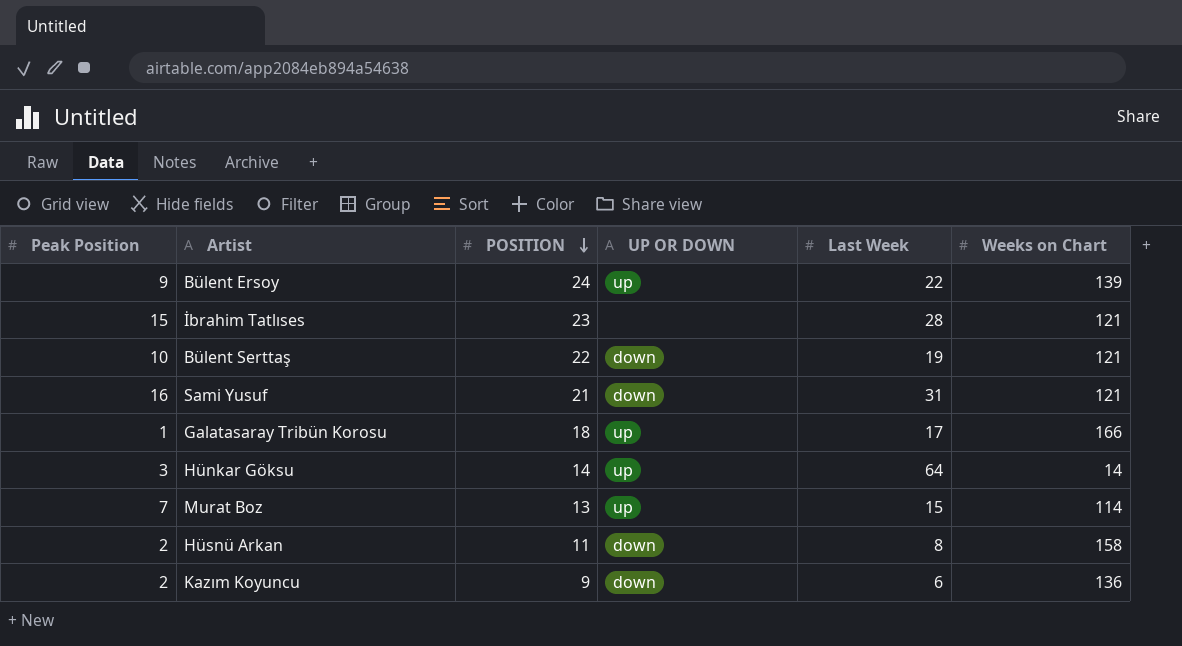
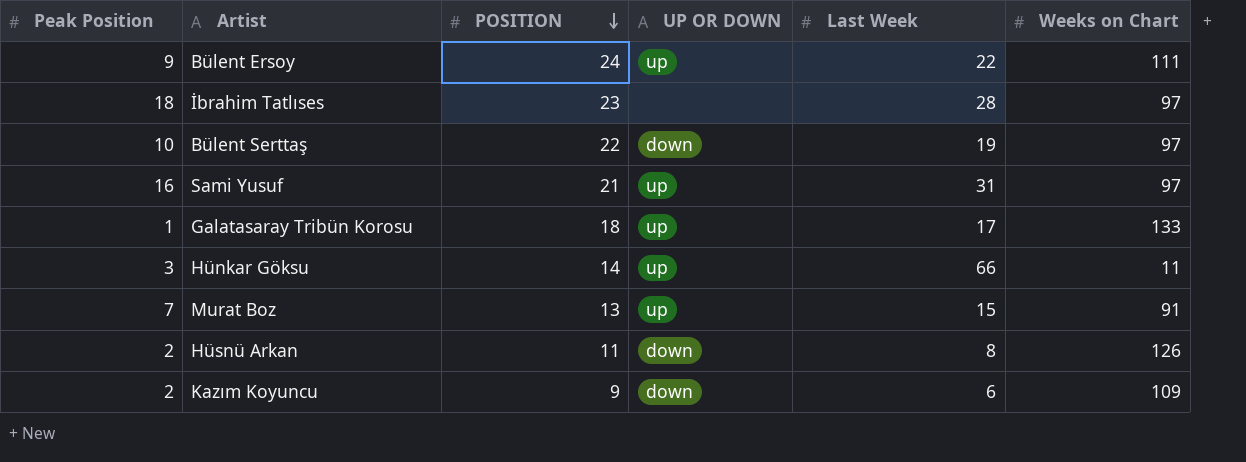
Bülent Ersoy | Weeks on Chart: 139 -> 111
İbrahim Tatlıses | Peak Position: 15 -> 18
İbrahim Tatlıses | Weeks on Chart: 121 -> 97
Bülent Serttaş | Weeks on Chart: 121 -> 97
Sami Yusuf | UP OR DOWN: down -> up
Sami Yusuf | Weeks on Chart: 121 -> 97
Galatasaray Tribün Korosu | Weeks on Chart: 166 -> 133
Hünkar Göksu | Last Week: 64 -> 66
Hünkar Göksu | Weeks on Chart: 14 -> 11
Murat Boz | Weeks on Chart: 114 -> 91
Hüsnü Arkan | Weeks on Chart: 158 -> 126
Kazım Koyuncu | Weeks on Chart: 136 -> 109

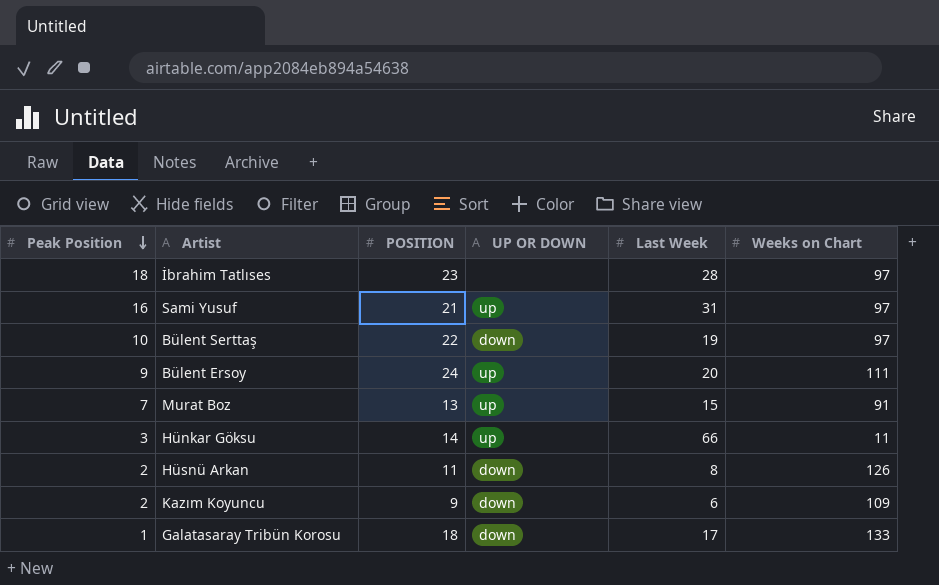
row order: POSITION descending -> Peak Position descending
Bülent Ersoy | Last Week: 22 -> 20
Galatasaray Tribün Korosu | UP OR DOWN: up -> down

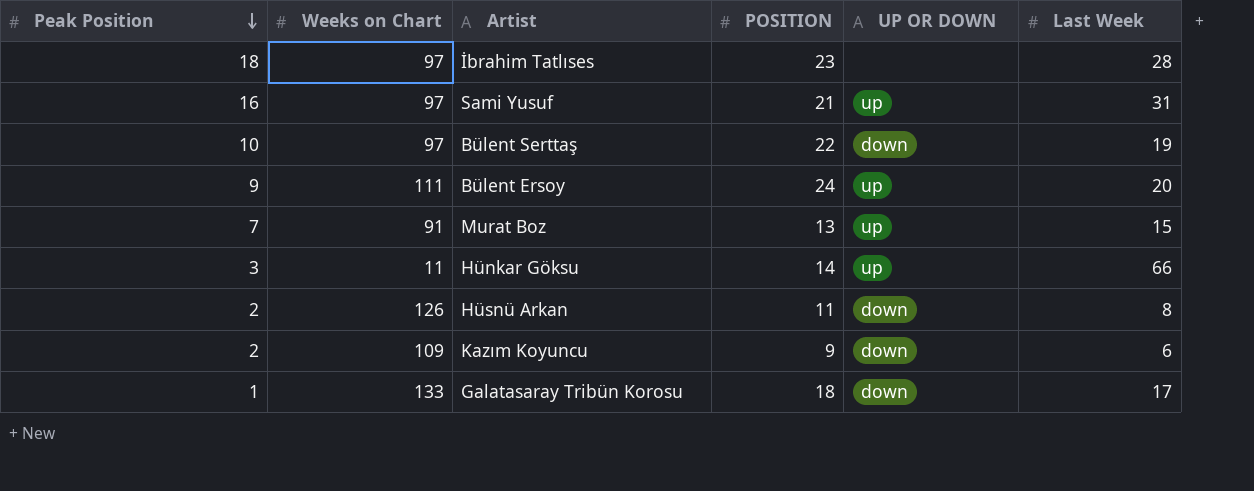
column Weeks on Chart | position: 6 -> 2

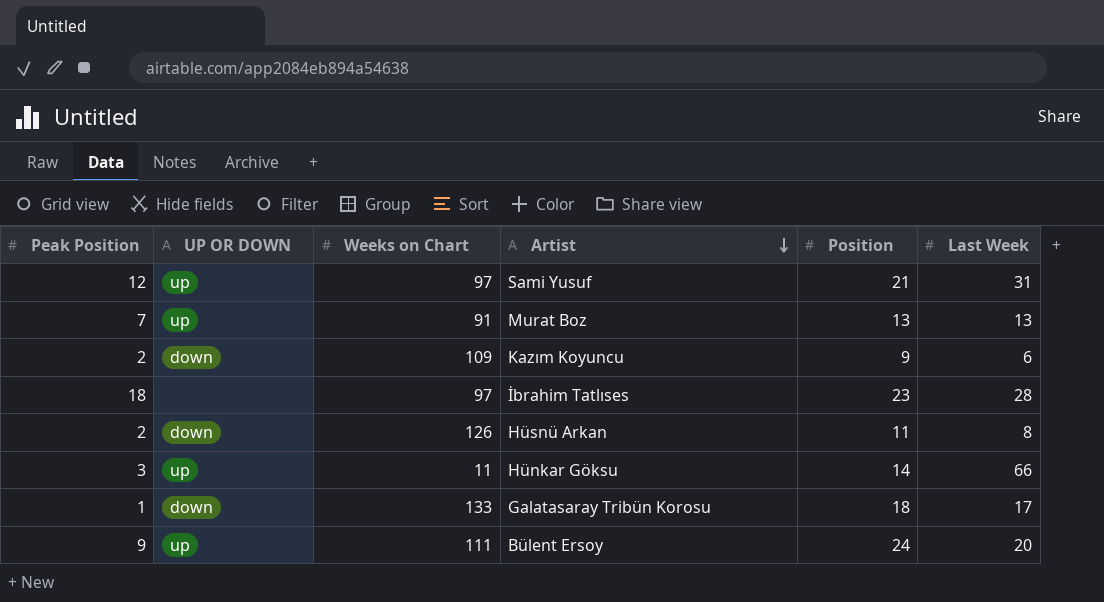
row order: Peak Position descending -> Artist descending
column UP OR DOWN | position: 5 -> 2
column name: POSITION -> Position
row Bülent Serttaş: 10 | 97 | 22 | down | 19 -> none
Sami Yusuf | Peak Position: 16 -> 12
Murat Boz | Last Week: 15 -> 13

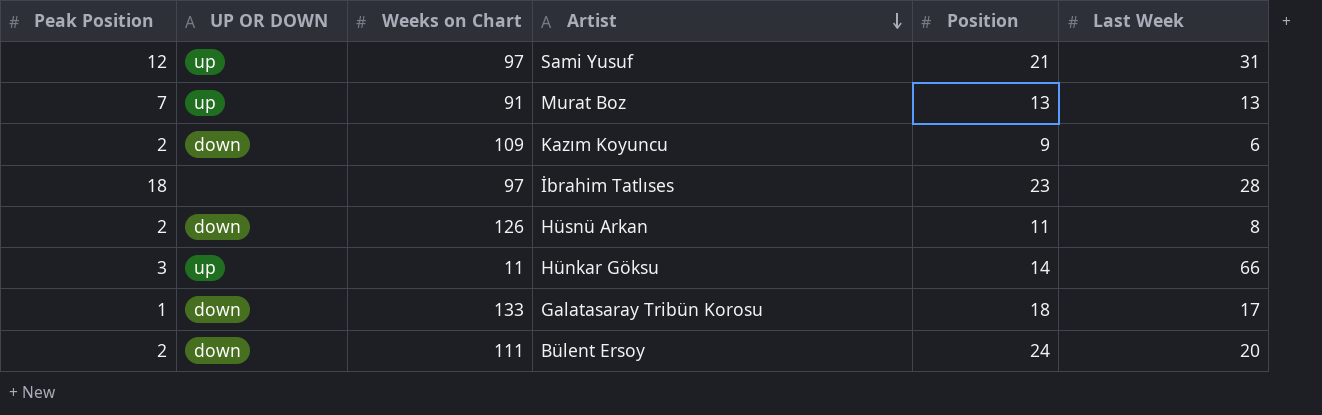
Bülent Ersoy | Peak Position: 9 -> 2
Bülent Ersoy | UP OR DOWN: up -> down

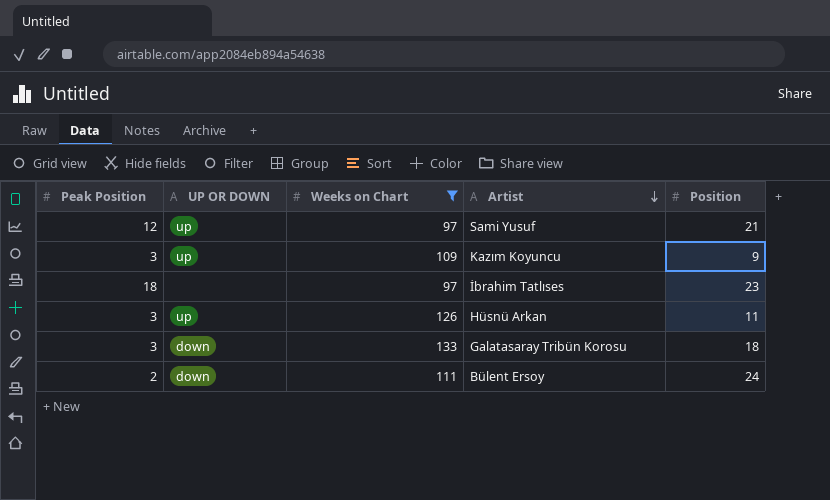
filter: none -> Weeks on Chart >= 97
column Last Week | position: 6 -> none
Kazım Koyuncu | Peak Position: 2 -> 3
Kazım Koyuncu | UP OR DOWN: down -> up
Hüsnü Arkan | Peak Position: 2 -> 3
Hüsnü Arkan | UP OR DOWN: down -> up
Galatasaray Tribün Korosu | Peak Position: 1 -> 3

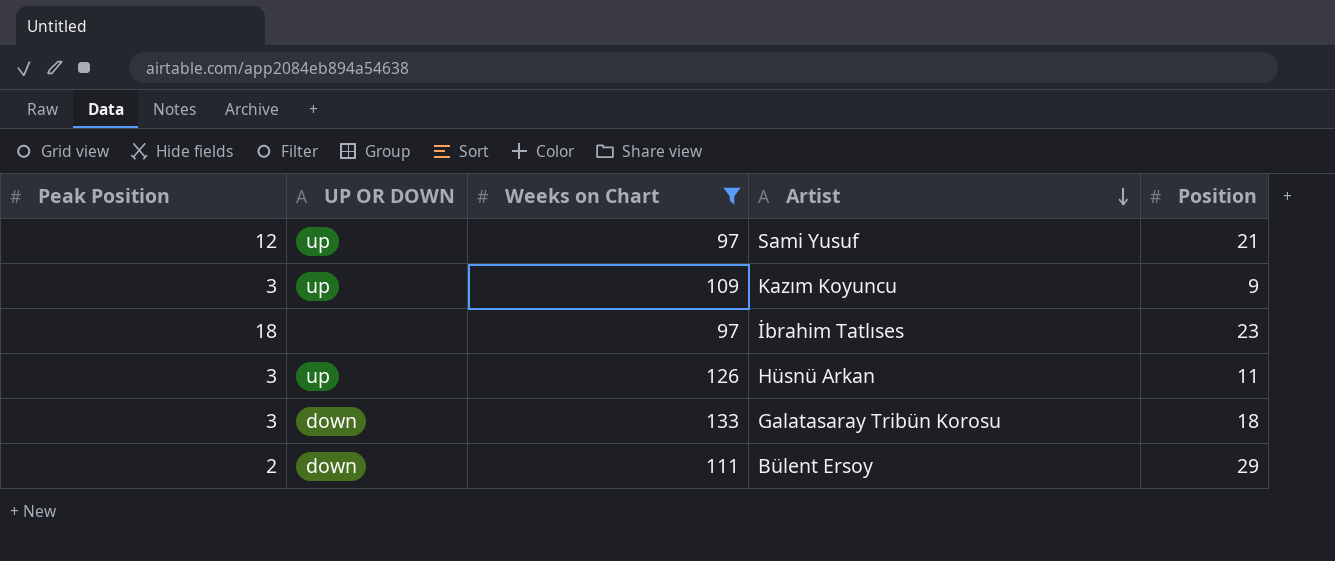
Bülent Ersoy | Position: 24 -> 29

